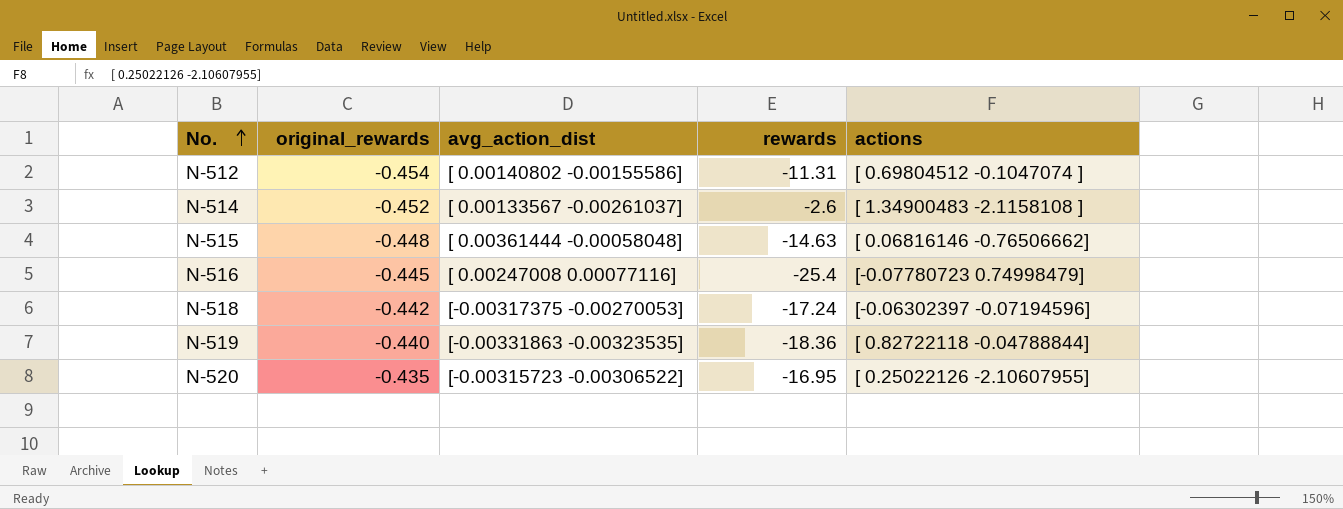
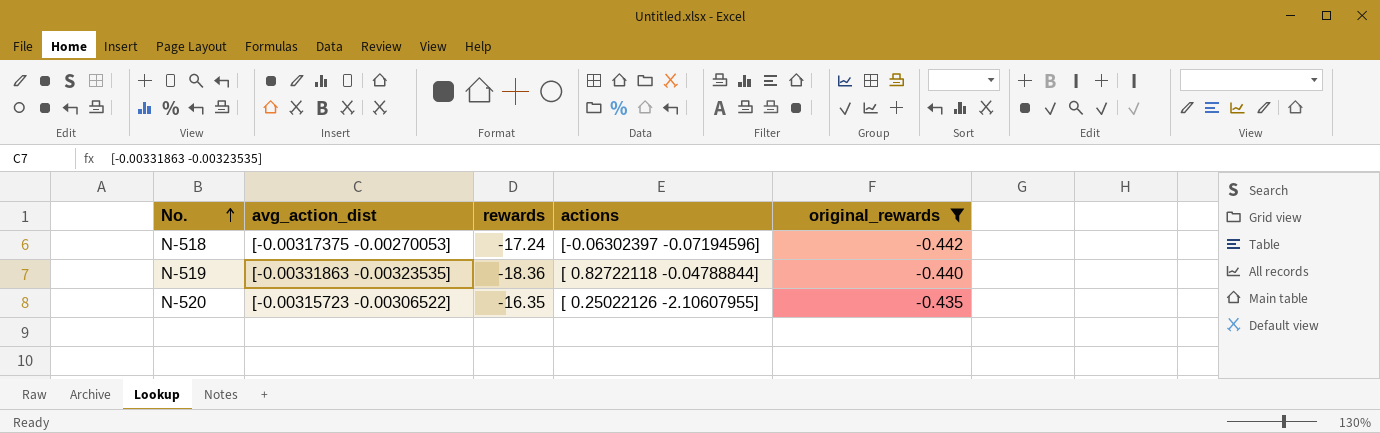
filter: none -> original_rewards >= -0.442
column original_rewards | position: 2 -> 5
N-520 | rewards: -16.95 -> -16.35

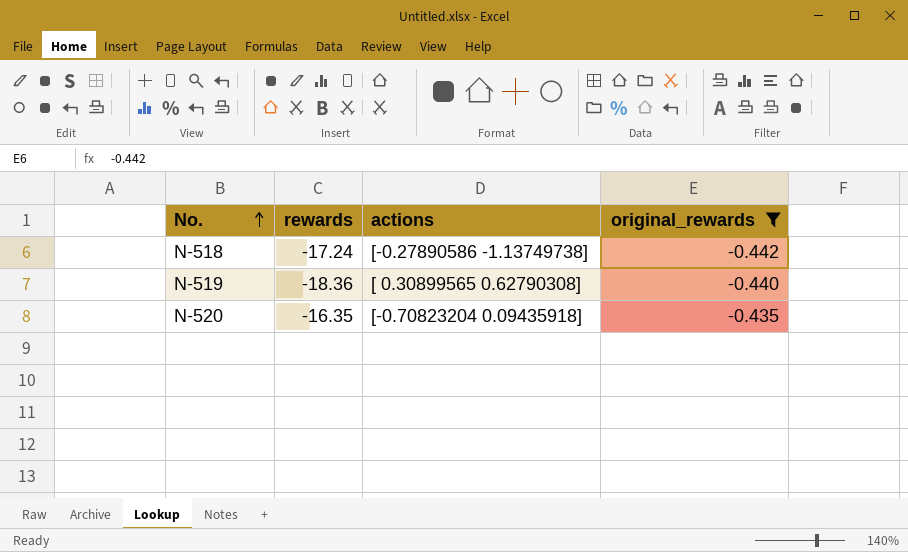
column avg_action_dist | position: 2 -> none
N-518 | actions: [-0.06302397 -0.07194596] -> [-0.27890586 -1.13749738]
N-519 | actions: [ 0.82722118 -0.04788844] -> [ 0.30899565 0.62790308]
N-520 | actions: [ 0.25022126 -2.10607955] -> [-0.70823204 0.09435918]

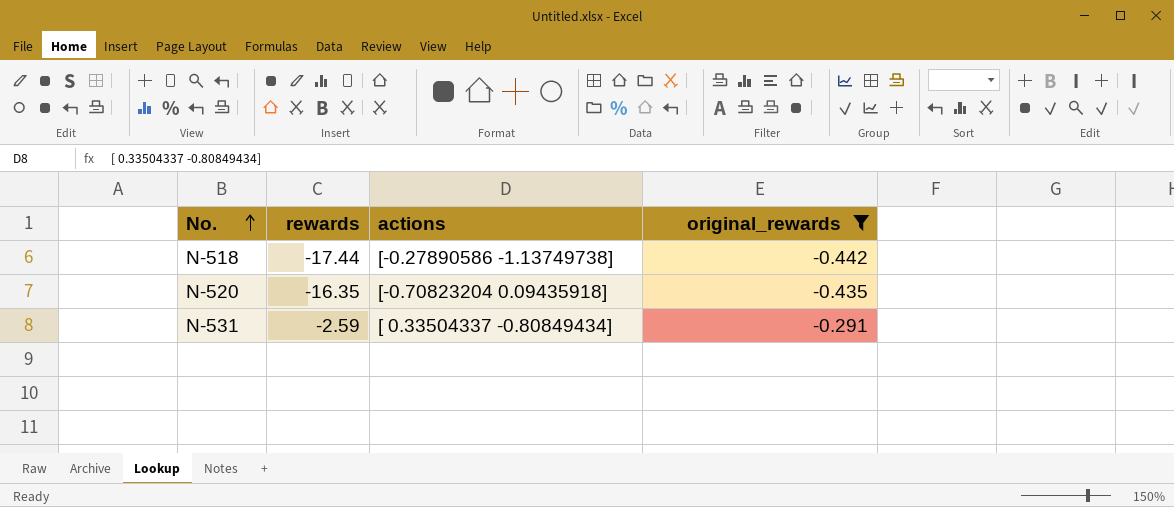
row N-519: -18.36 | [ 0.30899565 0.62790308] | -0.440 -> none
N-518 | rewards: -17.24 -> -17.44
row N-531: none -> -2.59 | [ 0.33504337 -0.80849434] | -0.291

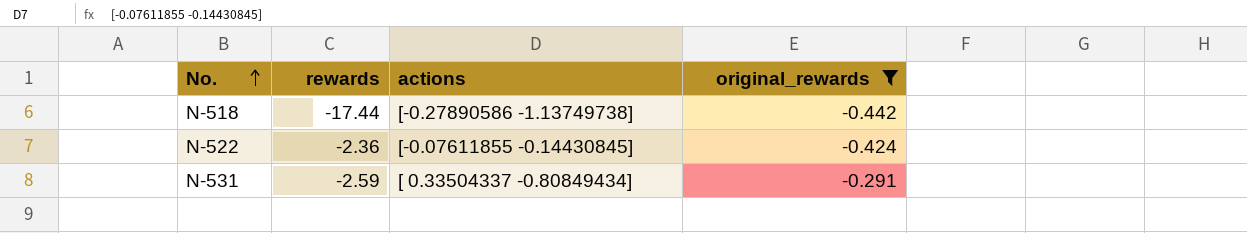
row N-520: -16.35 | [-0.70823204 0.09435918] | -0.435 -> none
row N-522: none -> -2.36 | [-0.07611855 -0.14430845] | -0.424

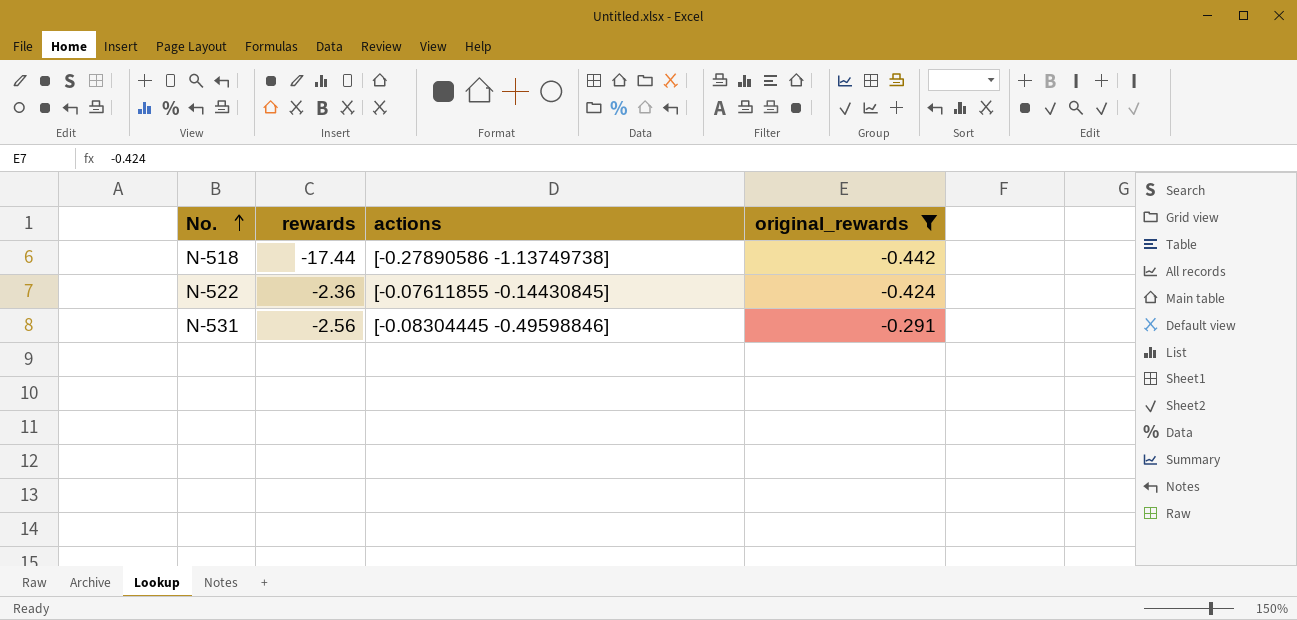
N-531 | rewards: -2.59 -> -2.56
N-531 | actions: [ 0.33504337 -0.80849434] -> [-0.08304445 -0.49598846]

